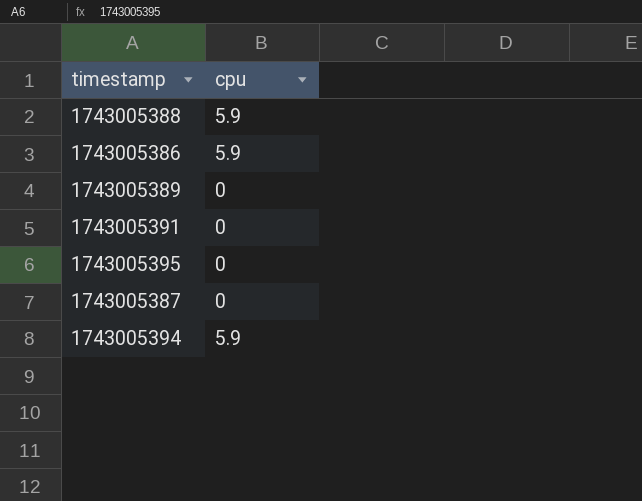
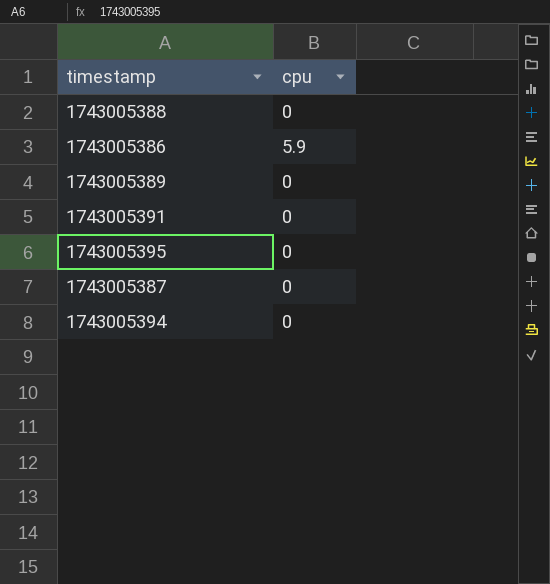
1743005388 | cpu: 5.9 -> 0
1743005394 | cpu: 5.9 -> 0

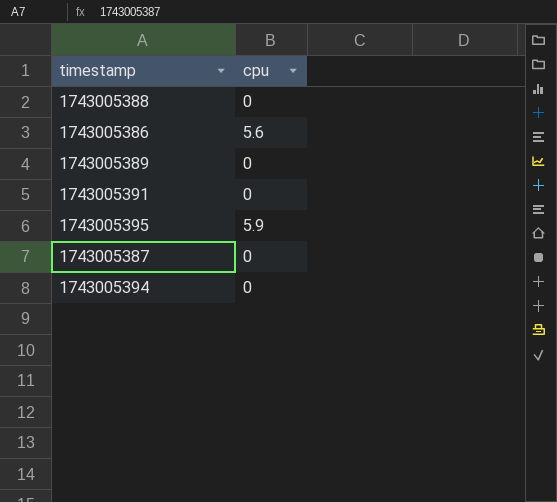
1743005386 | cpu: 5.9 -> 5.6
1743005395 | cpu: 0 -> 5.9

